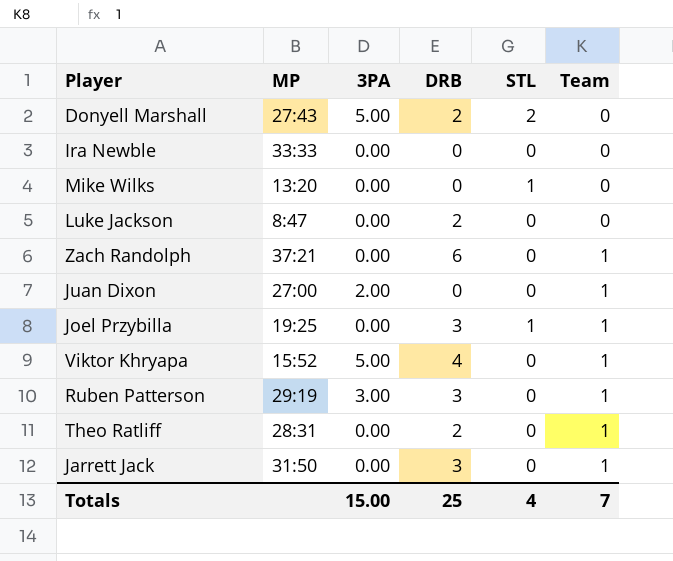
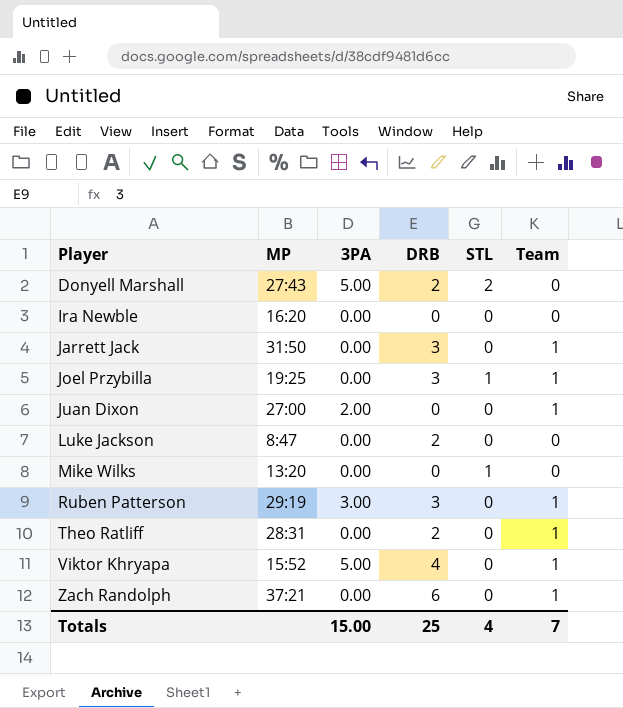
row order: Team ascending -> Player ascending
Ira Newble | MP: 33:33 -> 16:20

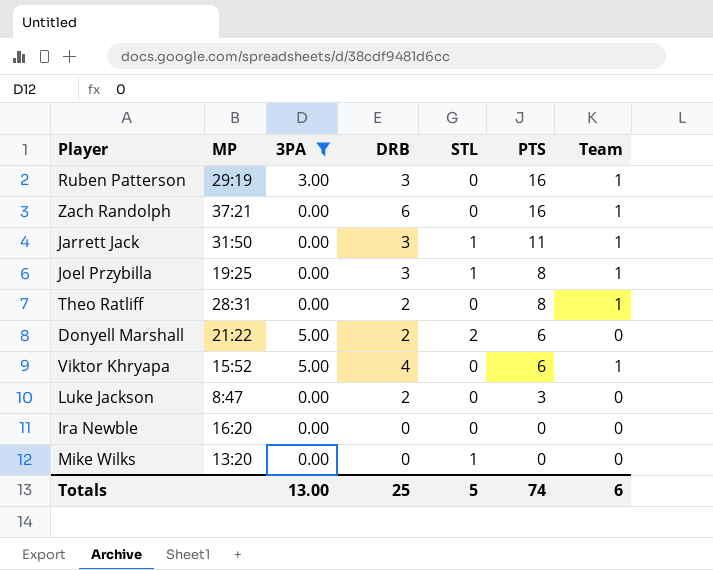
filter: none -> 3PA != 2.00
row order: Player ascending -> PTS descending
column PTS | position: none -> 6
Jarrett Jack | STL: 0 -> 1
Donyell Marshall | MP: 27:43 -> 21:22
Totals | 3PA: 15.00 -> 13.00
Totals | STL: 4 -> 5
Totals | Team: 7 -> 6

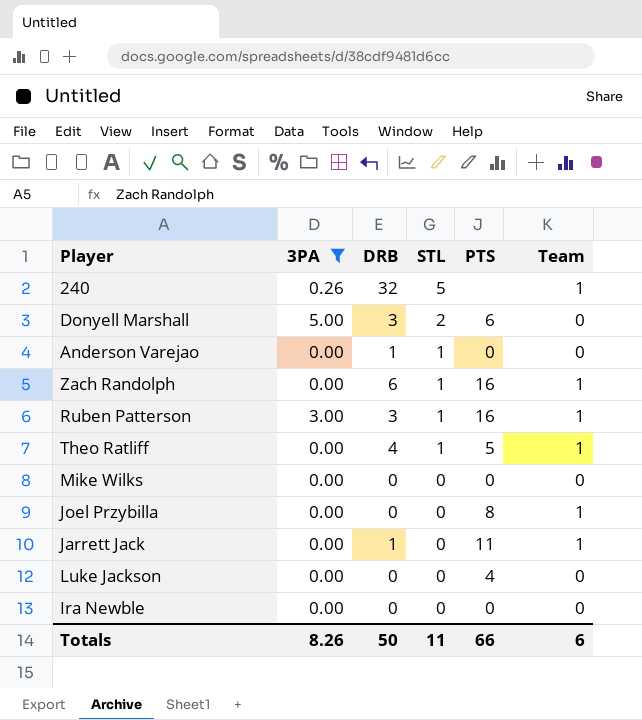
row order: PTS descending -> STL descending
column MP | position: 2 -> none
row Viktor Khryapa: 15:52 | 5.00 | 4 | 0 | 6 | 1 -> none
row 240: none -> 0.26 | 32 | 5 | none | 1
Donyell Marshall | DRB: 2 -> 3
row Anderson Varejao: none -> 0.00 | 1 | 1 | 0 | 0
Zach Randolph | STL: 0 -> 1
Ruben Patterson | STL: 0 -> 1
Theo Ratliff | DRB: 2 -> 4
Theo Ratliff | STL: 0 -> 1
Theo Ratliff | PTS: 8 -> 5
Mike Wilks | STL: 1 -> 0
Joel Przybilla | DRB: 3 -> 0
Joel Przybilla | STL: 1 -> 0
Jarrett Jack | DRB: 3 -> 1
Jarrett Jack | STL: 1 -> 0
Luke Jackson | DRB: 2 -> 0
Luke Jackson | PTS: 3 -> 4
Totals | 3PA: 13.00 -> 8.26
Totals | DRB: 25 -> 50
Totals | STL: 5 -> 11
Totals | PTS: 74 -> 66

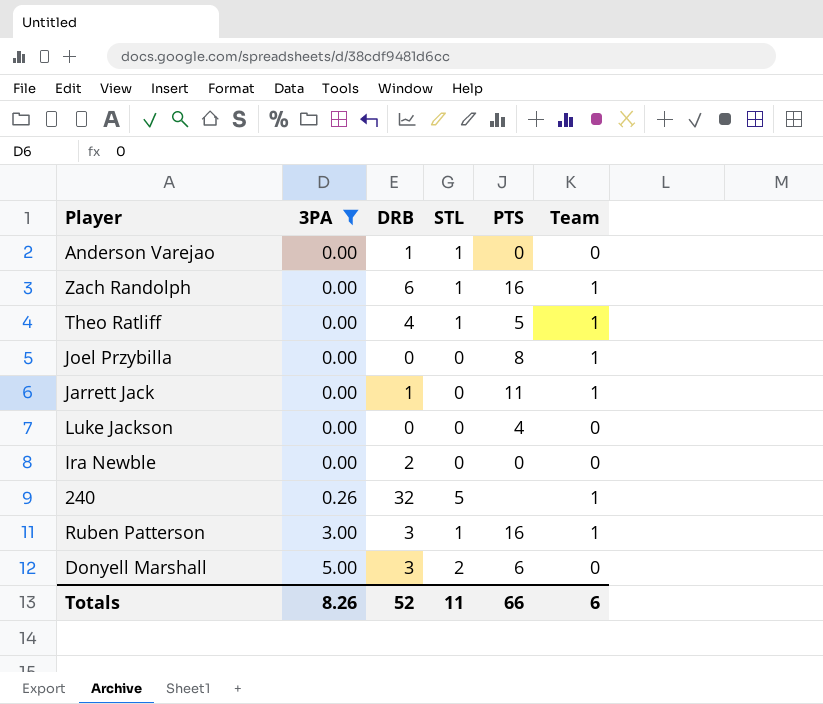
row order: STL descending -> 3PA ascending
row Mike Wilks: 0.00 | 0 | 0 | 0 | 0 -> none
Ira Newble | DRB: 0 -> 2
Totals | DRB: 50 -> 52

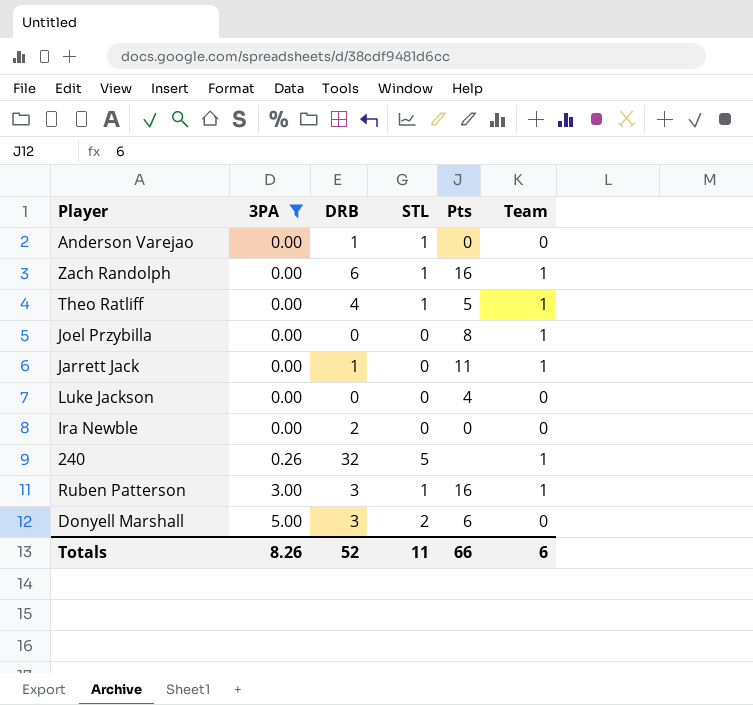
column name: PTS -> Pts

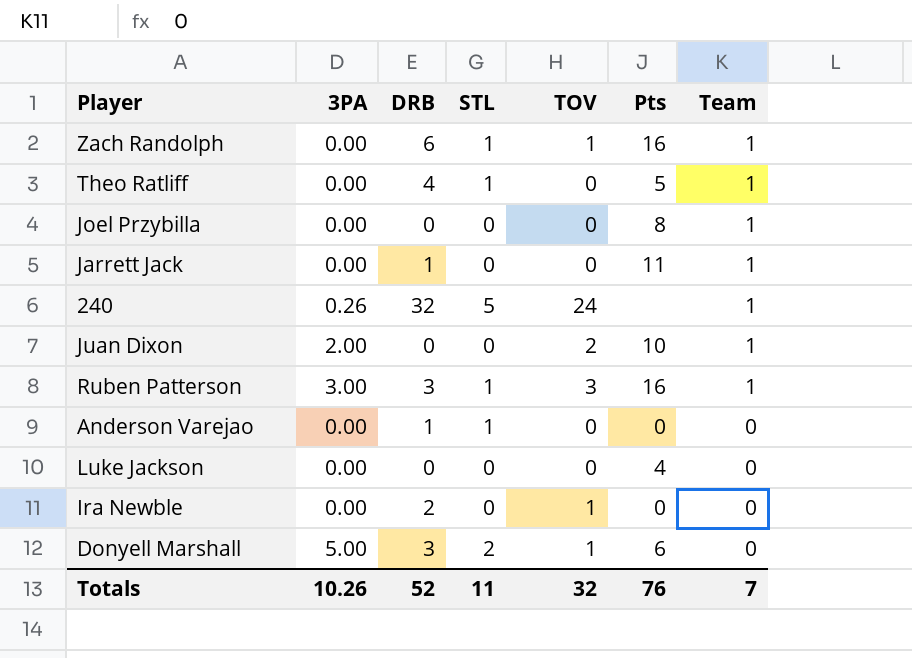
filter: 3PA != 2.00 -> none
row order: 3PA ascending -> Team descending
column TOV | position: none -> 5
Totals | 3PA: 8.26 -> 10.26
Totals | Pts: 66 -> 76
Totals | Team: 6 -> 7

